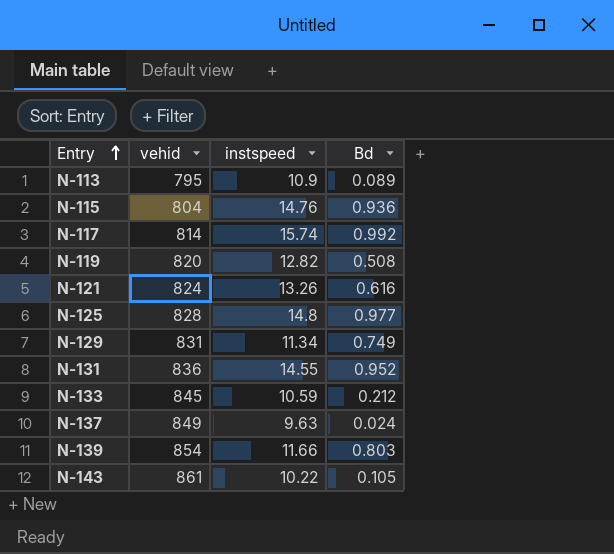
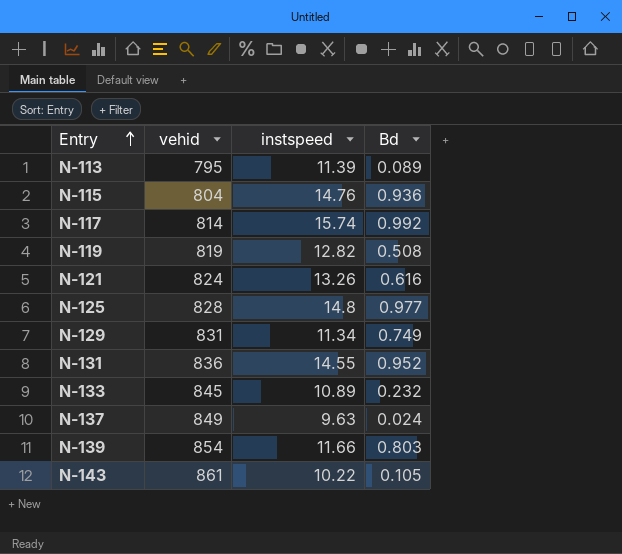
N-113 | instspeed: 10.9 -> 11.39
N-119 | vehid: 820 -> 819
N-133 | instspeed: 10.59 -> 10.89
N-133 | Bd: 0.212 -> 0.232

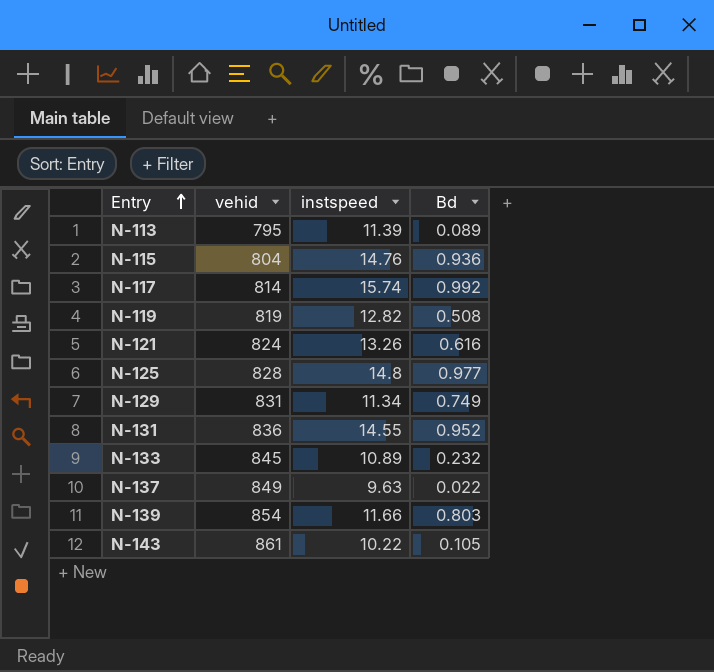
N-137 | Bd: 0.024 -> 0.022

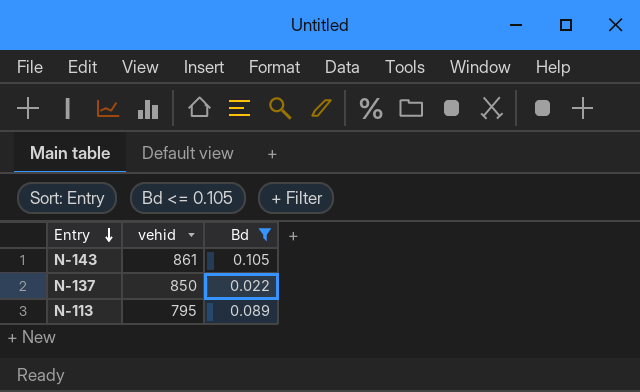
filter: none -> Bd <= 0.105
row order: Entry ascending -> Entry descending
column instspeed | position: 3 -> none
N-137 | vehid: 849 -> 850

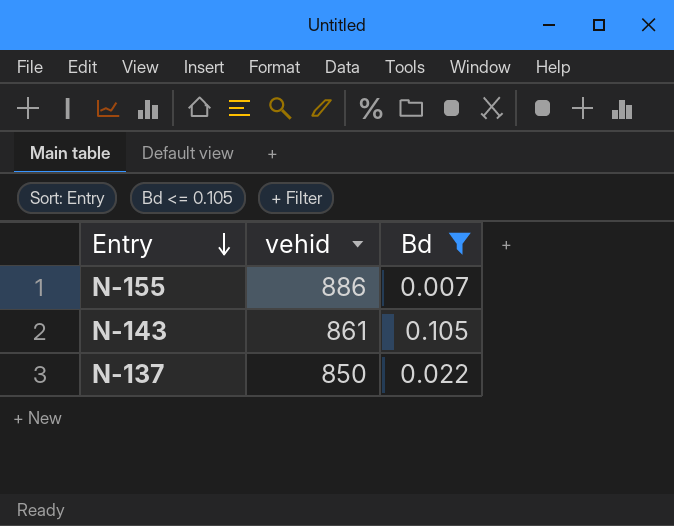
row N-113: 795 | 0.089 -> none
row N-155: none -> 886 | 0.007

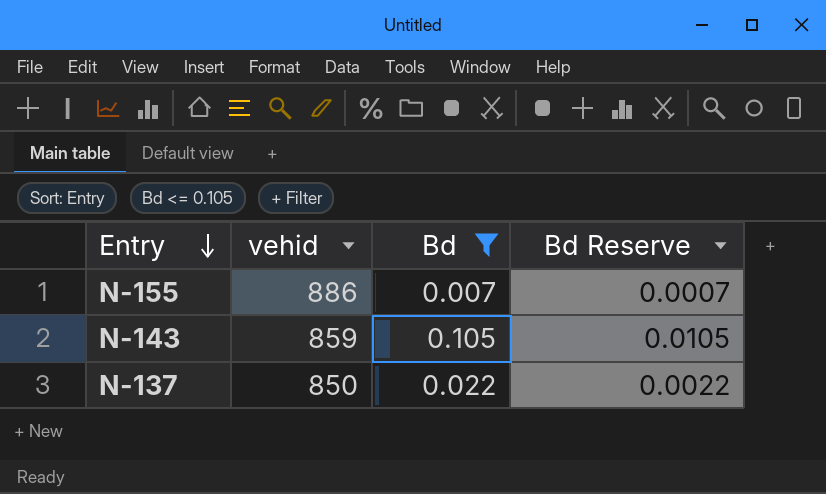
column Bd Reserve | formula: none -> [Bd] * 0.1
N-143 | vehid: 861 -> 859

